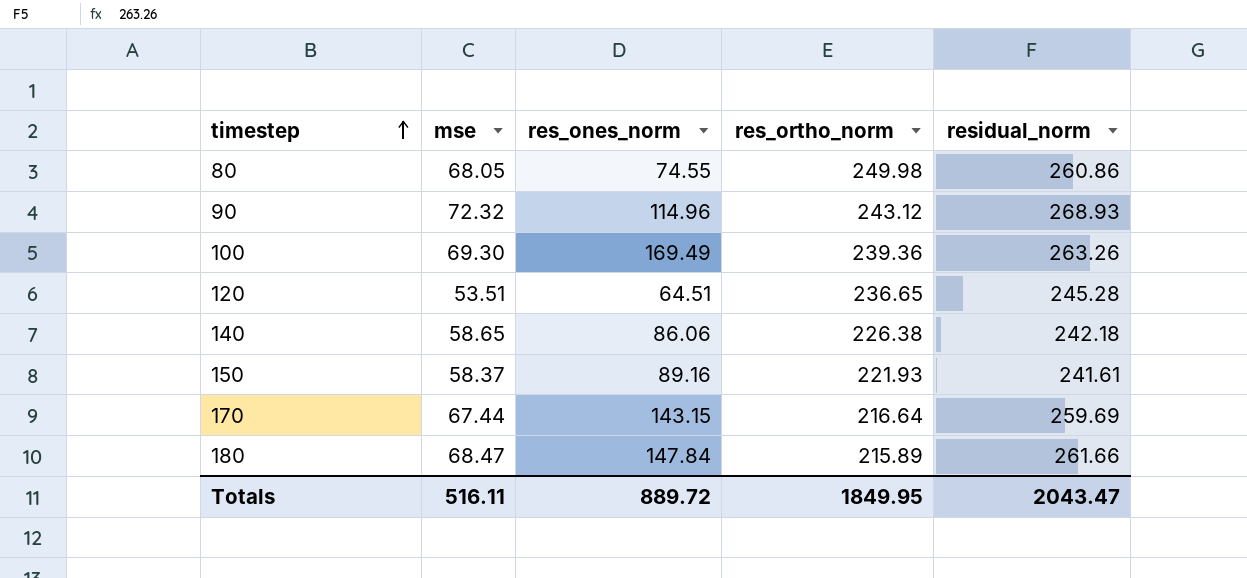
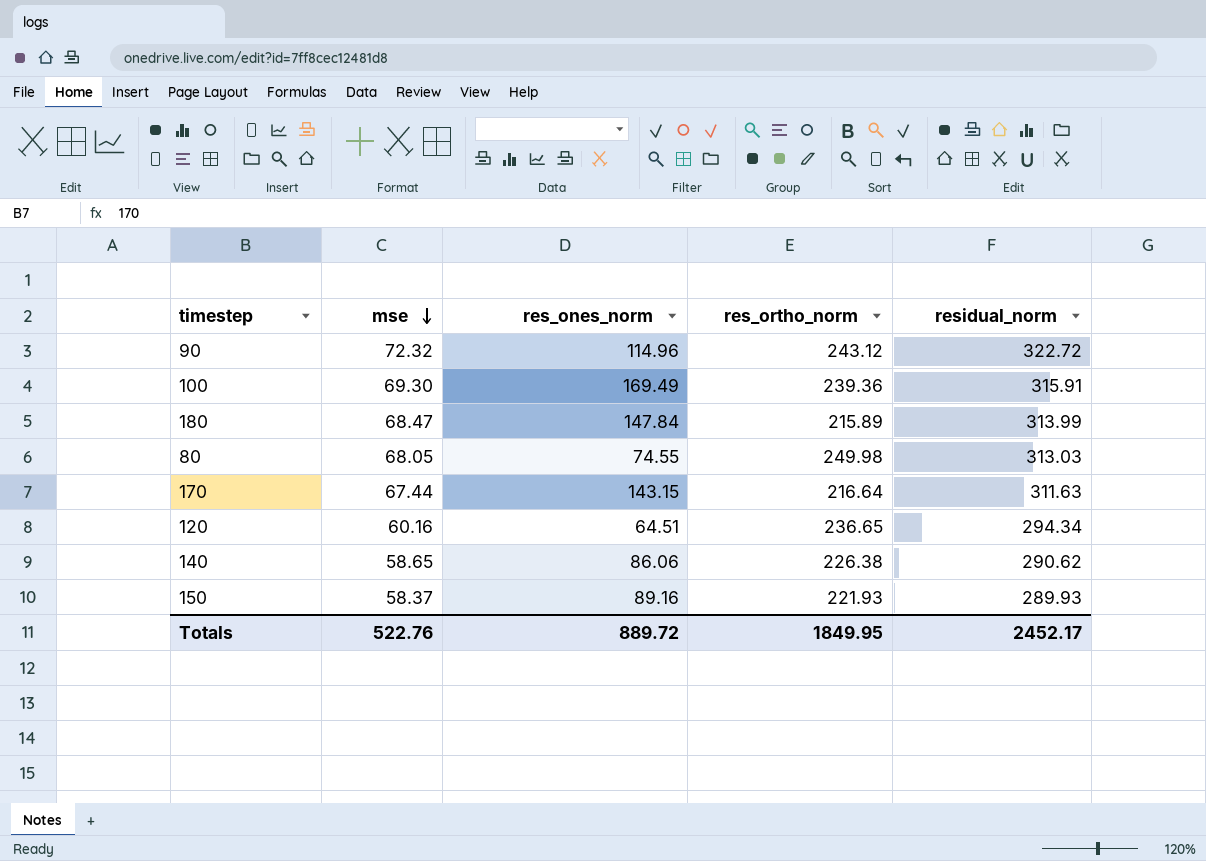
row order: timestep ascending -> mse descending
90 | residual_norm: 268.93 -> 322.72
100 | residual_norm: 263.26 -> 315.91
180 | residual_norm: 261.66 -> 313.99
80 | residual_norm: 260.86 -> 313.03
170 | residual_norm: 259.69 -> 311.63
120 | mse: 53.51 -> 60.16
120 | residual_norm: 245.28 -> 294.34
140 | residual_norm: 242.18 -> 290.62
150 | residual_norm: 241.61 -> 289.93
Totals | mse: 516.11 -> 522.76
Totals | residual_norm: 2043.47 -> 2452.17

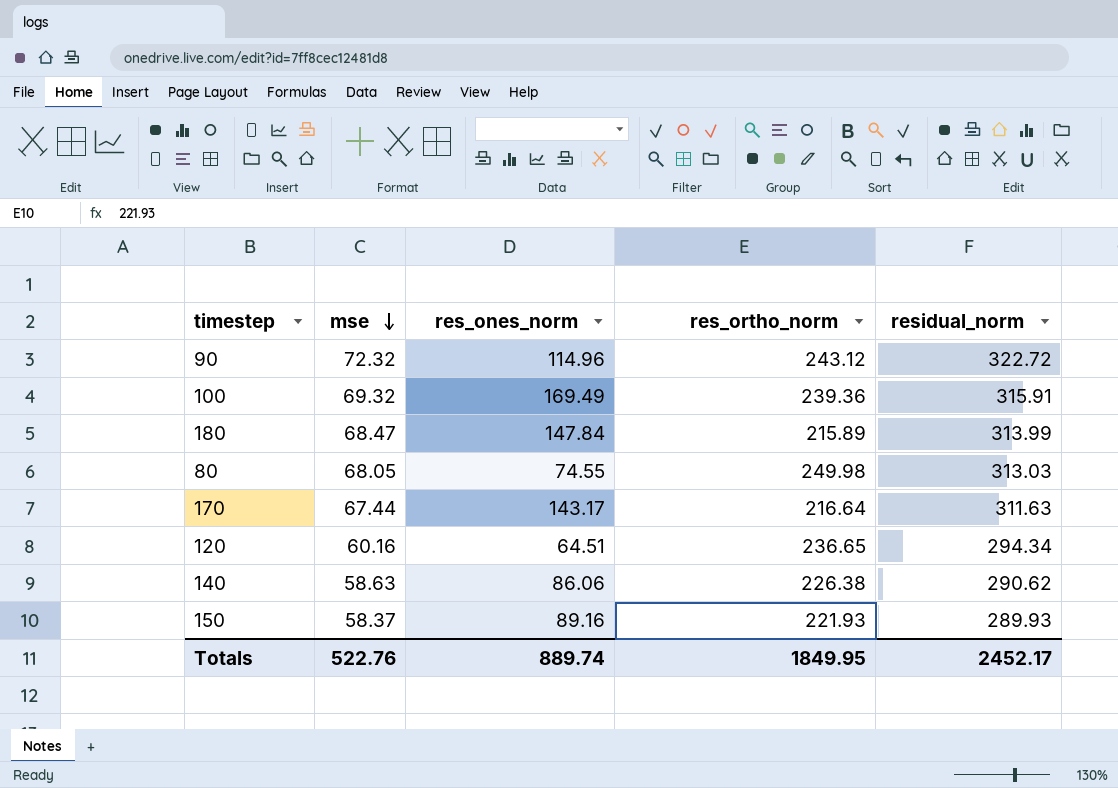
100 | mse: 69.30 -> 69.32
170 | res_ones_norm: 143.15 -> 143.17
140 | mse: 58.65 -> 58.63
Totals | res_ones_norm: 889.72 -> 889.74

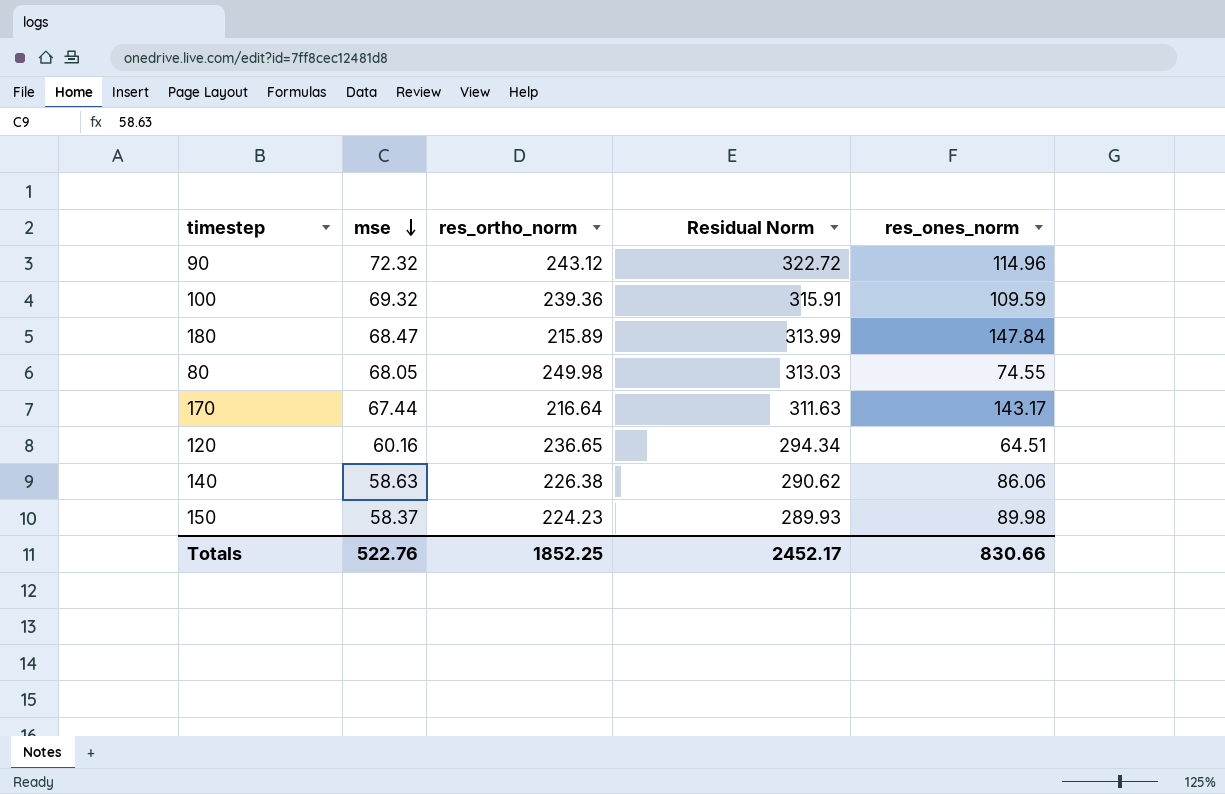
column name: residual_norm -> Residual Norm
column res_ones_norm | position: 3 -> 5
100 | res_ones_norm: 169.49 -> 109.59
150 | res_ortho_norm: 221.93 -> 224.23
150 | res_ones_norm: 89.16 -> 89.98
Totals | res_ortho_norm: 1849.95 -> 1852.25
Totals | res_ones_norm: 889.74 -> 830.66

